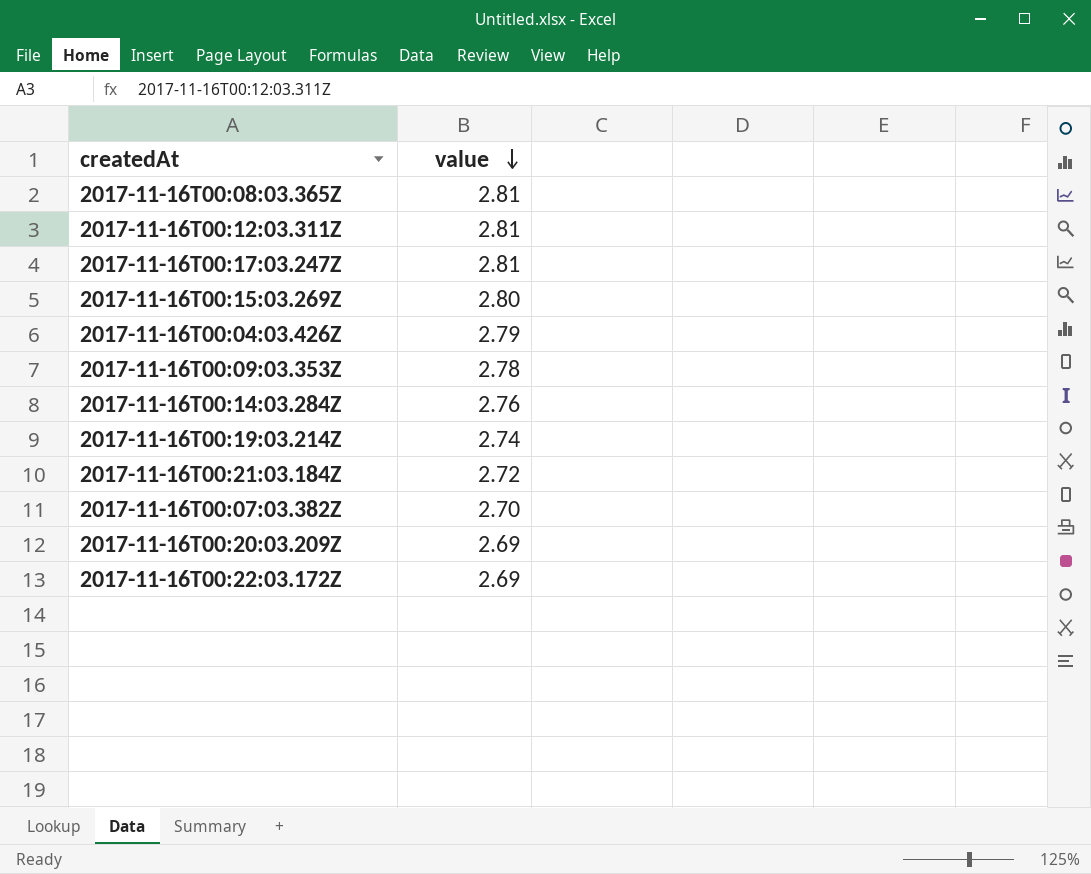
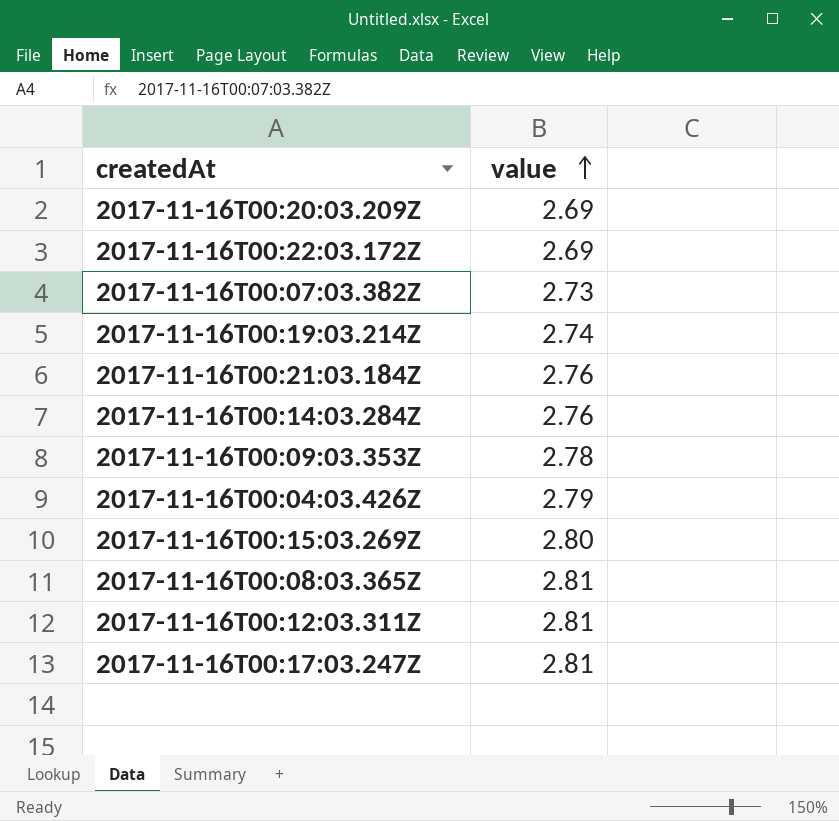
row order: value descending -> value ascending
2017-11-16T00:07:03.382Z | value: 2.70 -> 2.73
2017-11-16T00:21:03.184Z | value: 2.72 -> 2.76

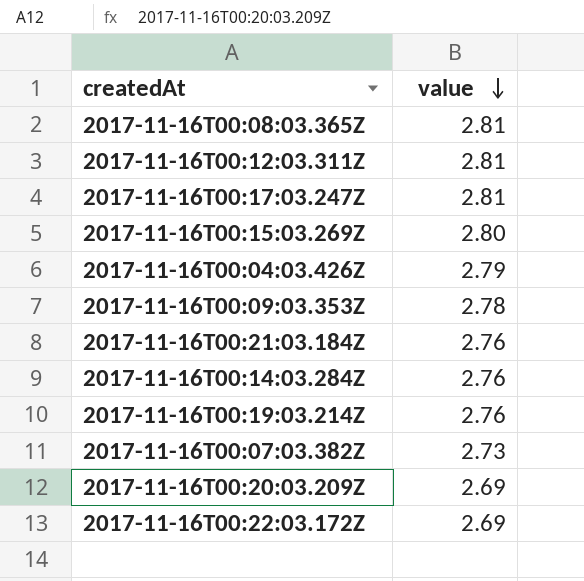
row order: value ascending -> value descending
2017-11-16T00:19:03.214Z | value: 2.74 -> 2.76

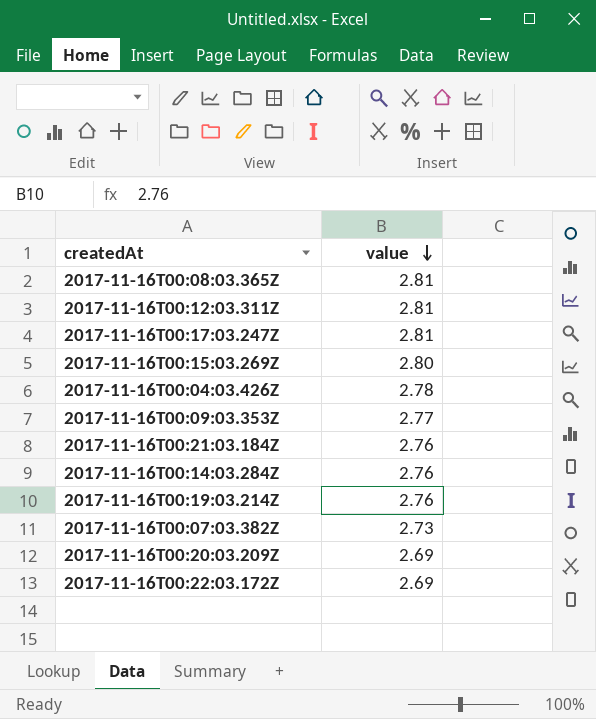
2017-11-16T00:04:03.426Z | value: 2.79 -> 2.78
2017-11-16T00:09:03.353Z | value: 2.78 -> 2.77

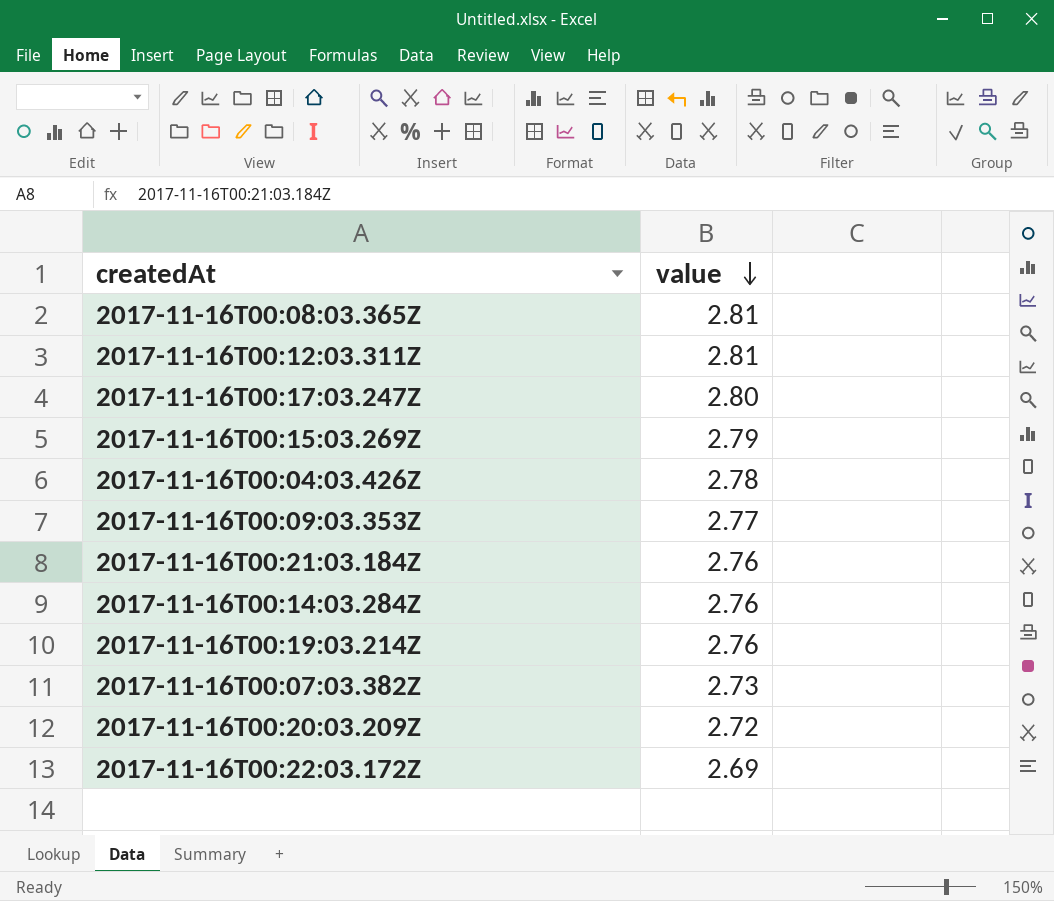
2017-11-16T00:17:03.247Z | value: 2.81 -> 2.80
2017-11-16T00:15:03.269Z | value: 2.80 -> 2.79
2017-11-16T00:20:03.209Z | value: 2.69 -> 2.72

